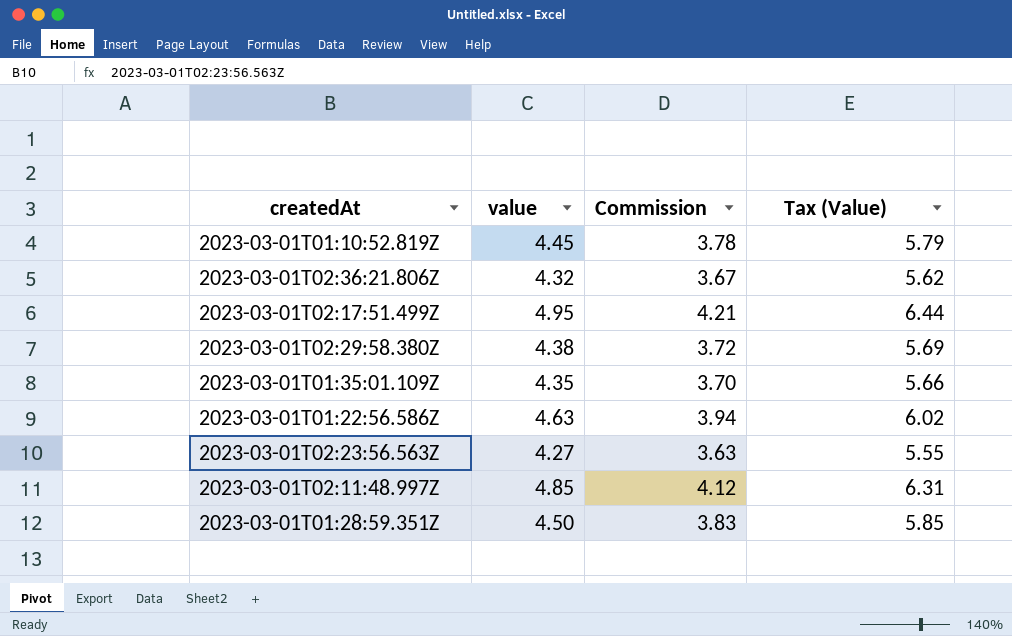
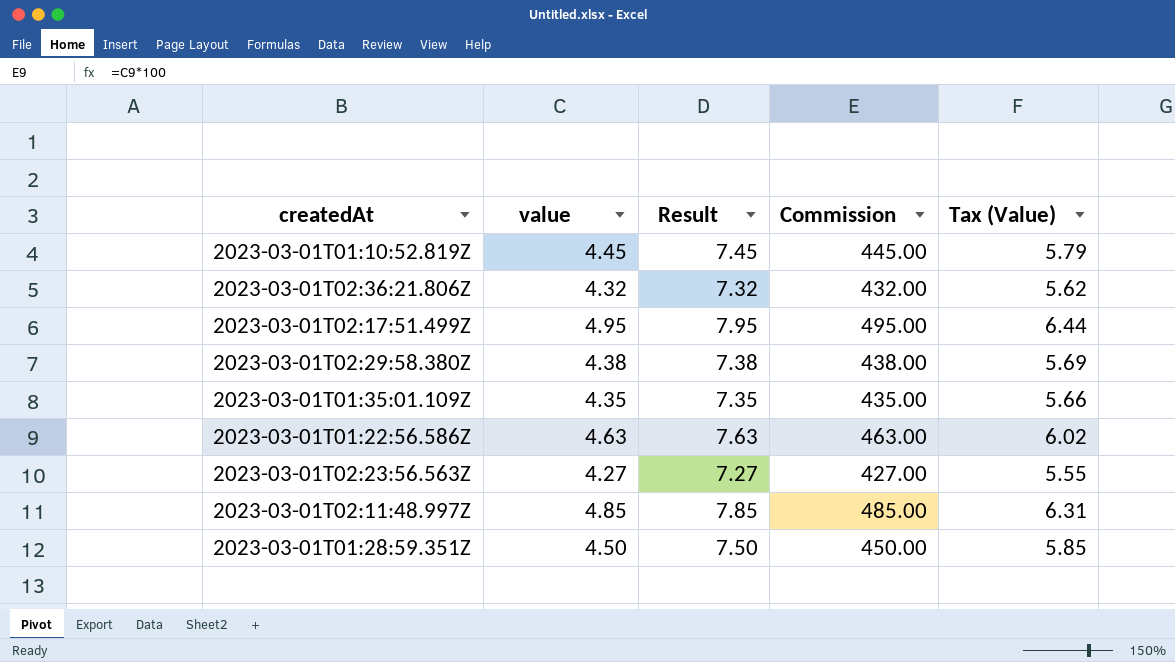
column Result | formula: none -> [value] + 3
column Commission | formula: [value] * 0.85 -> [value] * 100

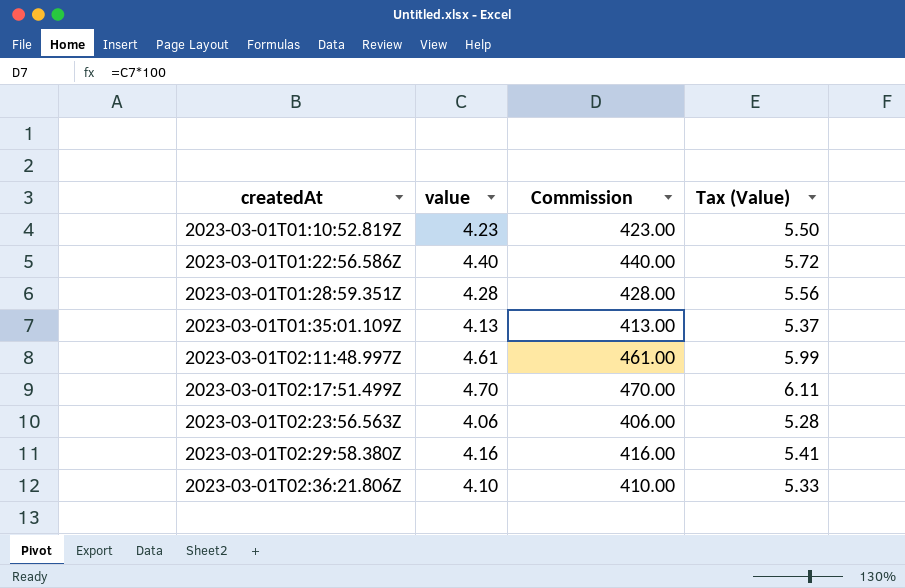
row order: none -> createdAt ascending
column Result | formula: [value] + 3 -> none
2023-03-01T01:10:52.819Z | value: 4.45 -> 4.23
2023-03-01T01:10:52.819Z | Commission: 445.00 -> 423.00
2023-03-01T01:10:52.819Z | Tax (Value): 5.79 -> 5.50
2023-03-01T01:22:56.586Z | value: 4.63 -> 4.40
2023-03-01T01:22:56.586Z | Commission: 463.00 -> 440.00
2023-03-01T01:22:56.586Z | Tax (Value): 6.02 -> 5.72
2023-03-01T01:28:59.351Z | value: 4.50 -> 4.28
2023-03-01T01:28:59.351Z | Commission: 450.00 -> 428.00
2023-03-01T01:28:59.351Z | Tax (Value): 5.85 -> 5.56
2023-03-01T01:35:01.109Z | value: 4.35 -> 4.13
2023-03-01T01:35:01.109Z | Commission: 435.00 -> 413.00
2023-03-01T01:35:01.109Z | Tax (Value): 5.66 -> 5.37
2023-03-01T02:11:48.997Z | value: 4.85 -> 4.61
2023-03-01T02:11:48.997Z | Commission: 485.00 -> 461.00
2023-03-01T02:11:48.997Z | Tax (Value): 6.31 -> 5.99
2023-03-01T02:17:51.499Z | value: 4.95 -> 4.70
2023-03-01T02:17:51.499Z | Commission: 495.00 -> 470.00
2023-03-01T02:17:51.499Z | Tax (Value): 6.44 -> 6.11
2023-03-01T02:23:56.563Z | value: 4.27 -> 4.06
2023-03-01T02:23:56.563Z | Commission: 427.00 -> 406.00
2023-03-01T02:23:56.563Z | Tax (Value): 5.55 -> 5.28
2023-03-01T02:29:58.380Z | value: 4.38 -> 4.16
2023-03-01T02:29:58.380Z | Commission: 438.00 -> 416.00
2023-03-01T02:29:58.380Z | Tax (Value): 5.69 -> 5.41
2023-03-01T02:36:21.806Z | value: 4.32 -> 4.10
2023-03-01T02:36:21.806Z | Commission: 432.00 -> 410.00
2023-03-01T02:36:21.806Z | Tax (Value): 5.62 -> 5.33

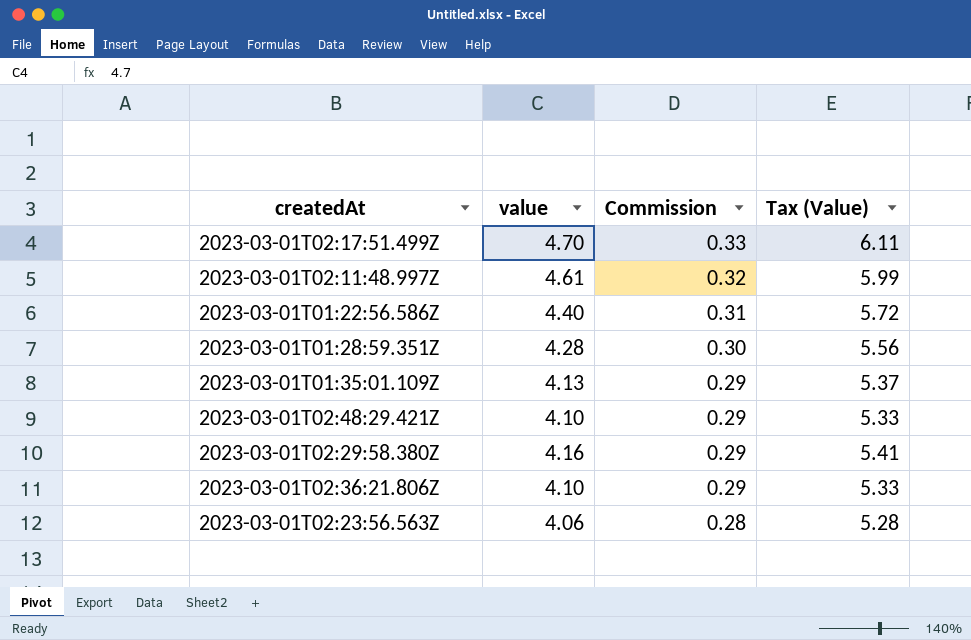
row order: createdAt ascending -> Commission descending
column Commission | formula: [value] * 100 -> [value] * 0.07
row 2023-03-01T01:10:52.819Z: 4.23 | 423.00 | 5.50 -> none
row 2023-03-01T02:48:29.421Z: none -> 4.10 | 0.29 | 5.33

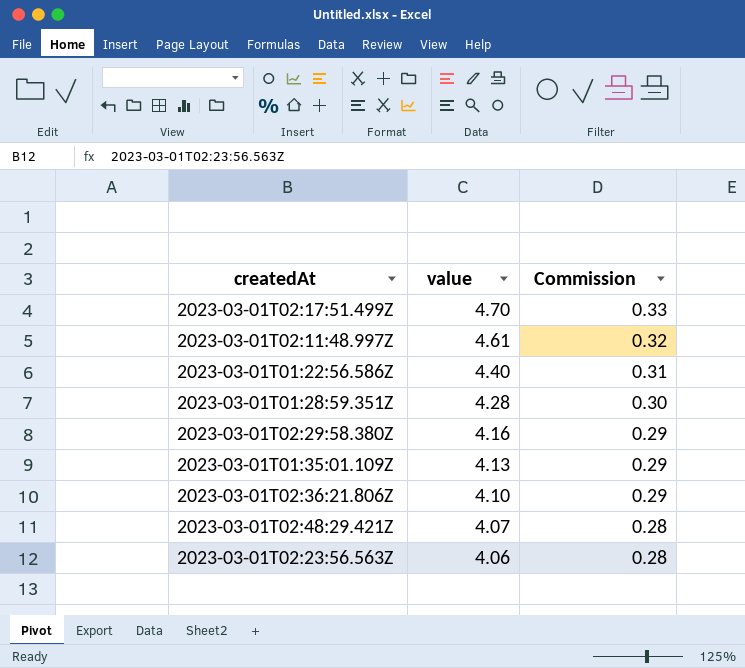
row order: Commission descending -> value descending
column Tax (Value) | formula: [value] * 1.3 -> none
2023-03-01T02:48:29.421Z | value: 4.10 -> 4.07
2023-03-01T02:48:29.421Z | Commission: 0.29 -> 0.28

